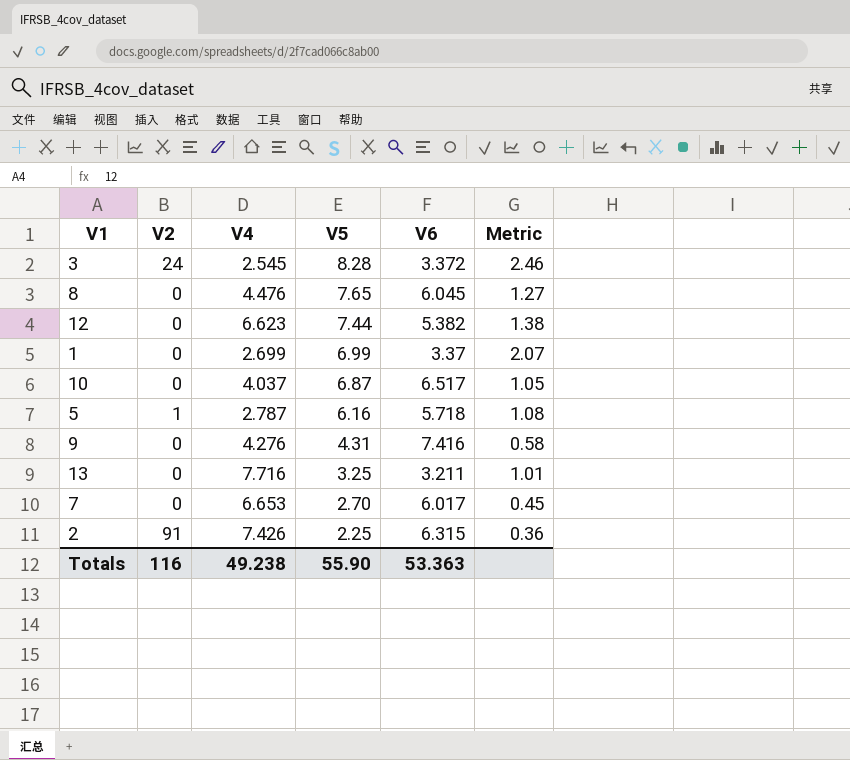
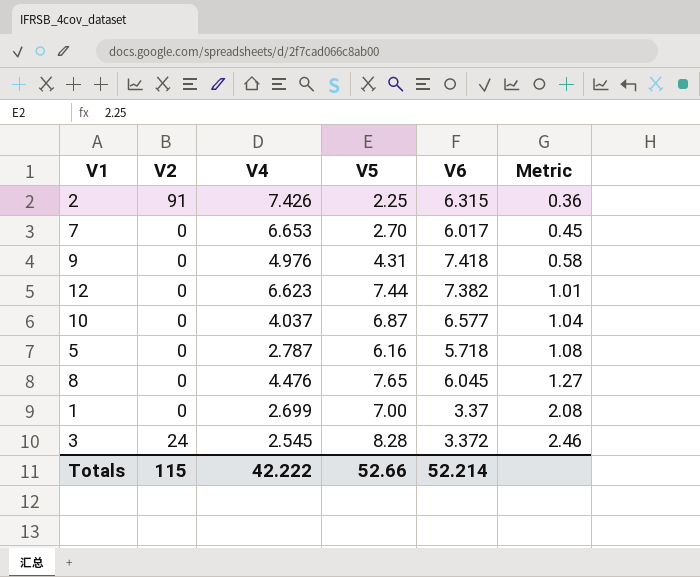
row order: V5 descending -> Metric ascending
row 13: 0 | 7.716 | 3.25 | 3.211 | 1.01 -> none
9 | V4: 4.276 -> 4.976
9 | V6: 7.416 -> 7.418
12 | V6: 5.382 -> 7.382
12 | Metric: 1.38 -> 1.01
10 | V6: 6.517 -> 6.577
10 | Metric: 1.05 -> 1.04
5 | V2: 1 -> 0
1 | V5: 6.99 -> 7.00
1 | Metric: 2.07 -> 2.08
Totals | V2: 116 -> 115
Totals | V4: 49.238 -> 42.222
Totals | V5: 55.90 -> 52.66
Totals | V6: 53.363 -> 52.214

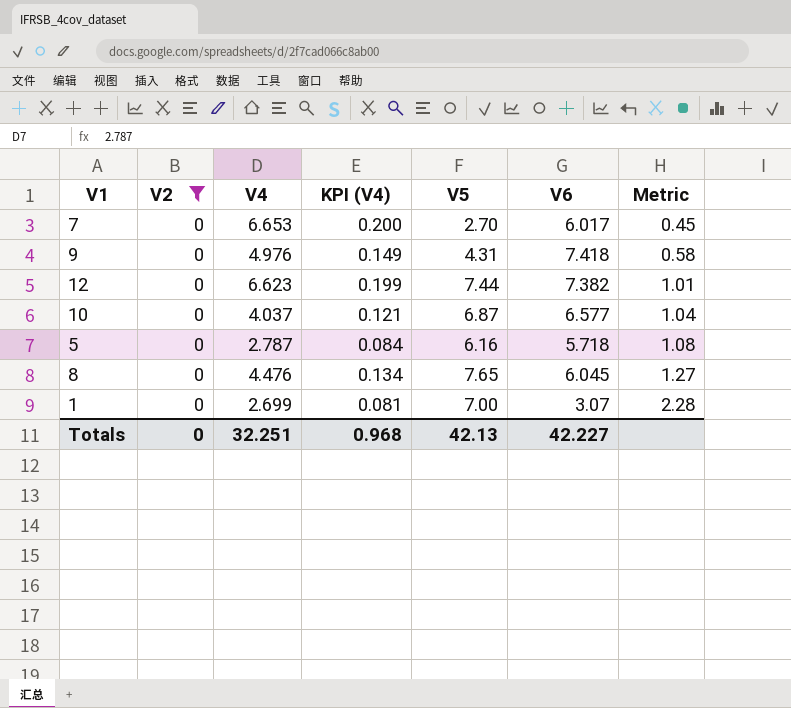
filter: none -> V2 = 0
column KPI (V4) | formula: none -> [V4] * 0.03
1 | V6: 3.37 -> 3.07
1 | Metric: 2.08 -> 2.28
Totals | V2: 115 -> 0
Totals | V4: 42.222 -> 32.251
Totals | V5: 52.66 -> 42.13
Totals | V6: 52.214 -> 42.227

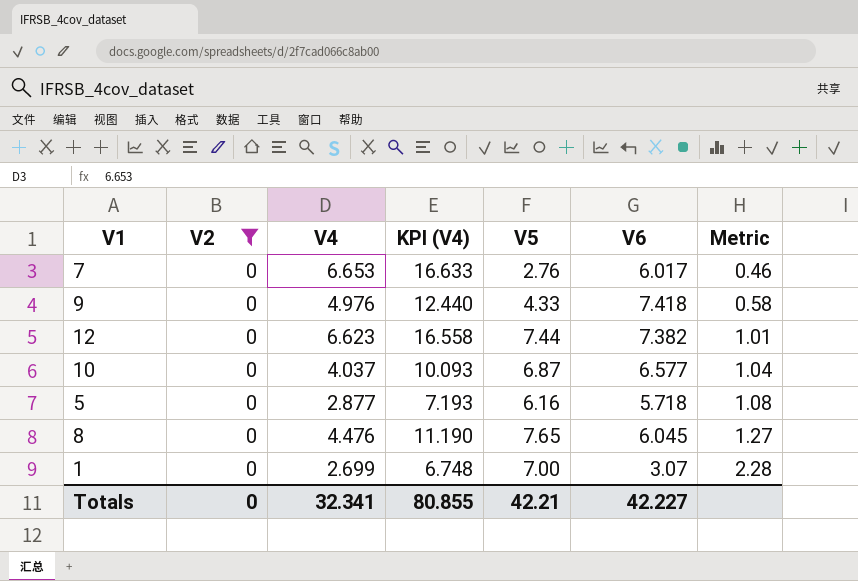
column KPI (V4) | formula: [V4] * 0.03 -> [V4] * 2.5
7 | V5: 2.70 -> 2.76
7 | Metric: 0.45 -> 0.46
9 | V5: 4.31 -> 4.33
5 | V4: 2.787 -> 2.877
Totals | V4: 32.251 -> 32.341
Totals | KPI (V4): 0.968 -> 80.855
Totals | V5: 42.13 -> 42.21

